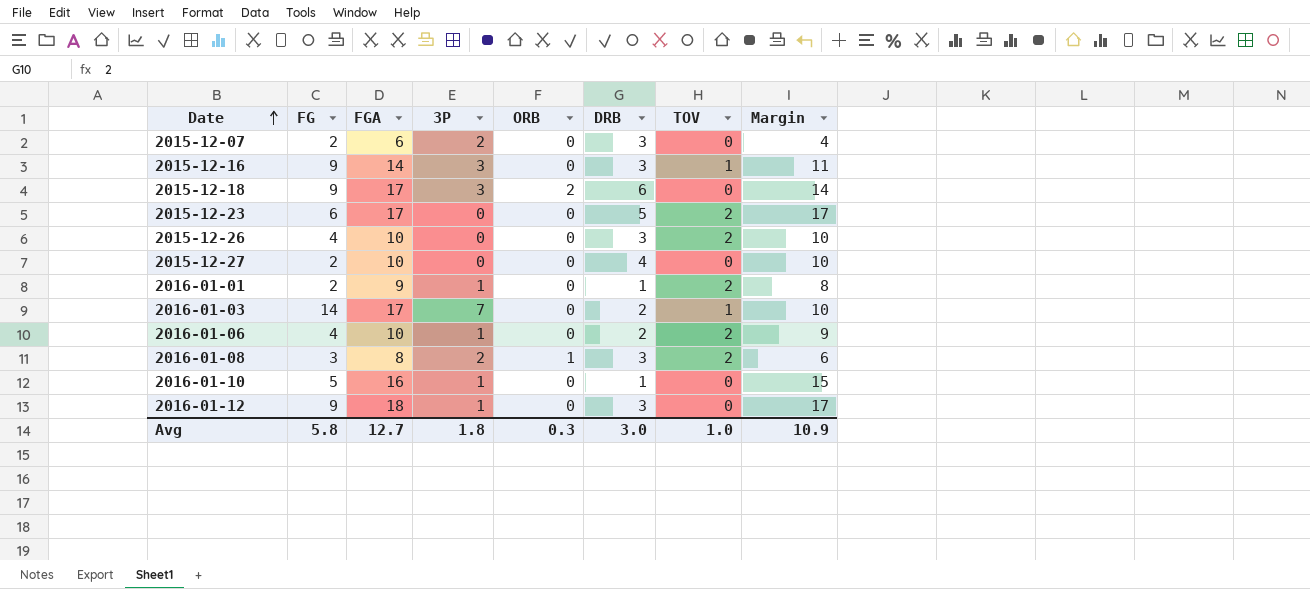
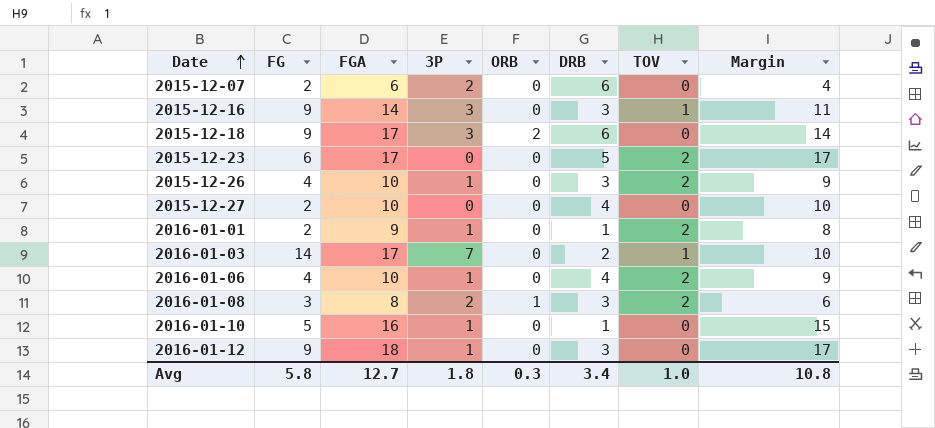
2015-12-07 | DRB: 3 -> 6
2015-12-26 | 3P: 0 -> 1
2015-12-26 | Margin: 10 -> 9
2016-01-06 | DRB: 2 -> 4
Avg | DRB: 3.0 -> 3.4
Avg | Margin: 10.9 -> 10.8

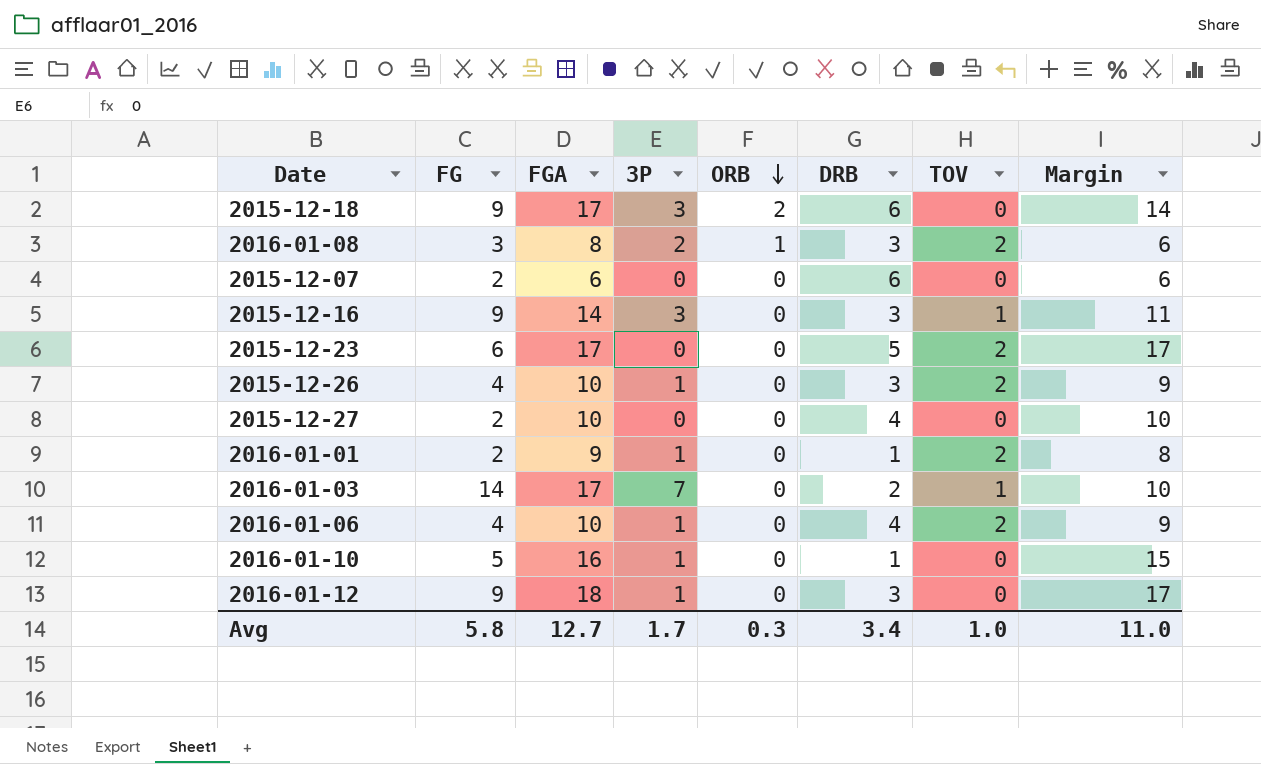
row order: Date ascending -> ORB descending
2015-12-07 | 3P: 2 -> 0
2015-12-07 | Margin: 4 -> 6
Avg | 3P: 1.8 -> 1.7
Avg | Margin: 10.8 -> 11.0

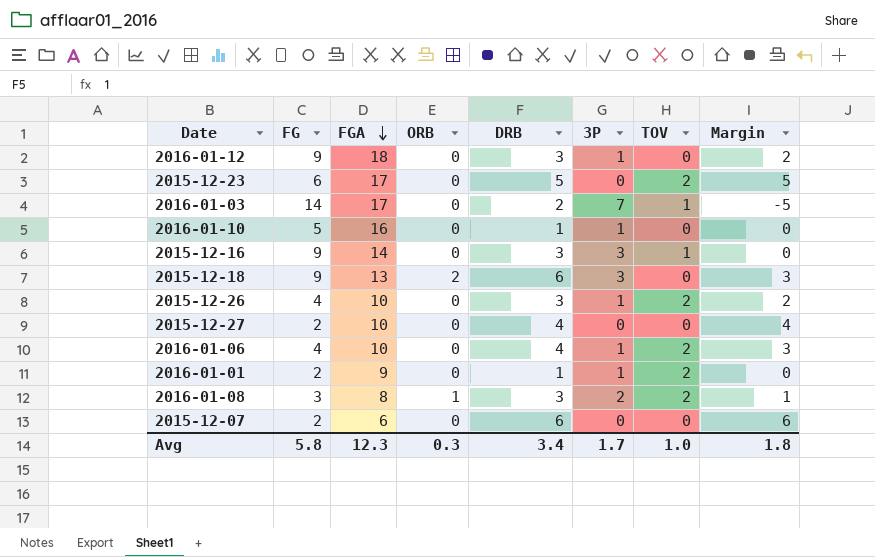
row order: ORB descending -> FGA descending
column 3P | position: 4 -> 6
column Margin | formula: [FGA] - [3P] -> [DRB] - [3P]
2015-12-18 | FGA: 17 -> 13
Avg | FGA: 12.7 -> 12.3
Avg | Margin: 11.0 -> 1.8

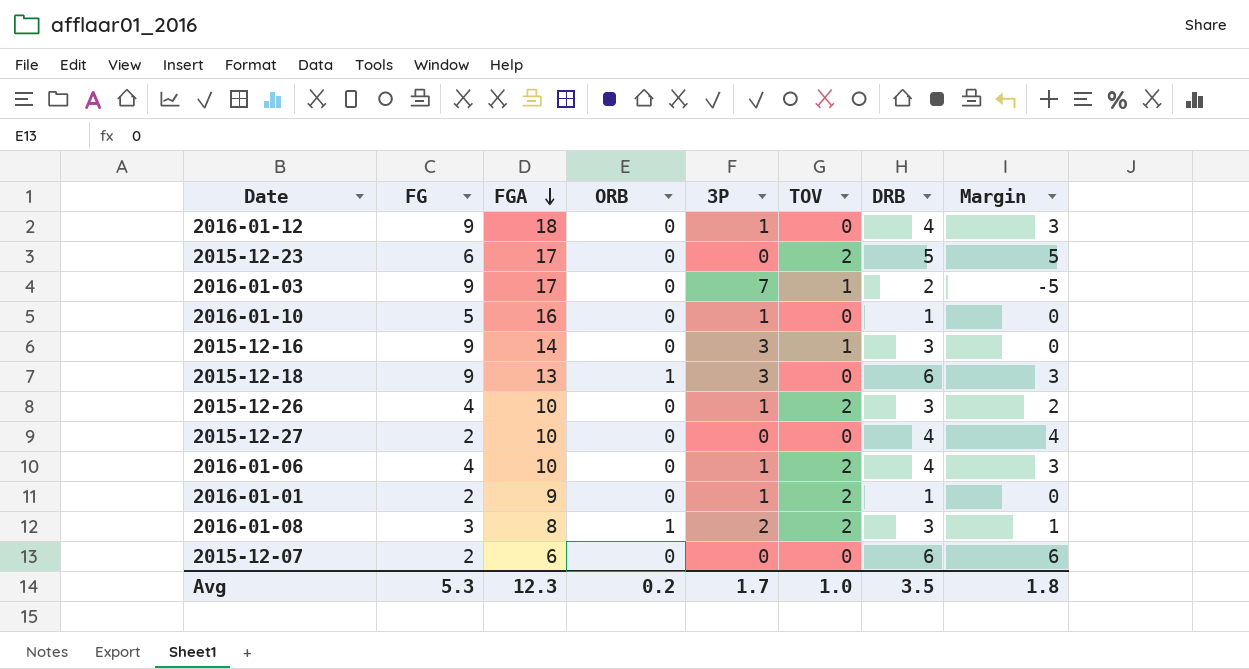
column DRB | position: 5 -> 7
2016-01-12 | DRB: 3 -> 4
2016-01-12 | Margin: 2 -> 3
2016-01-03 | FG: 14 -> 9
2015-12-18 | ORB: 2 -> 1
Avg | FG: 5.8 -> 5.3
Avg | ORB: 0.3 -> 0.2
Avg | DRB: 3.4 -> 3.5

